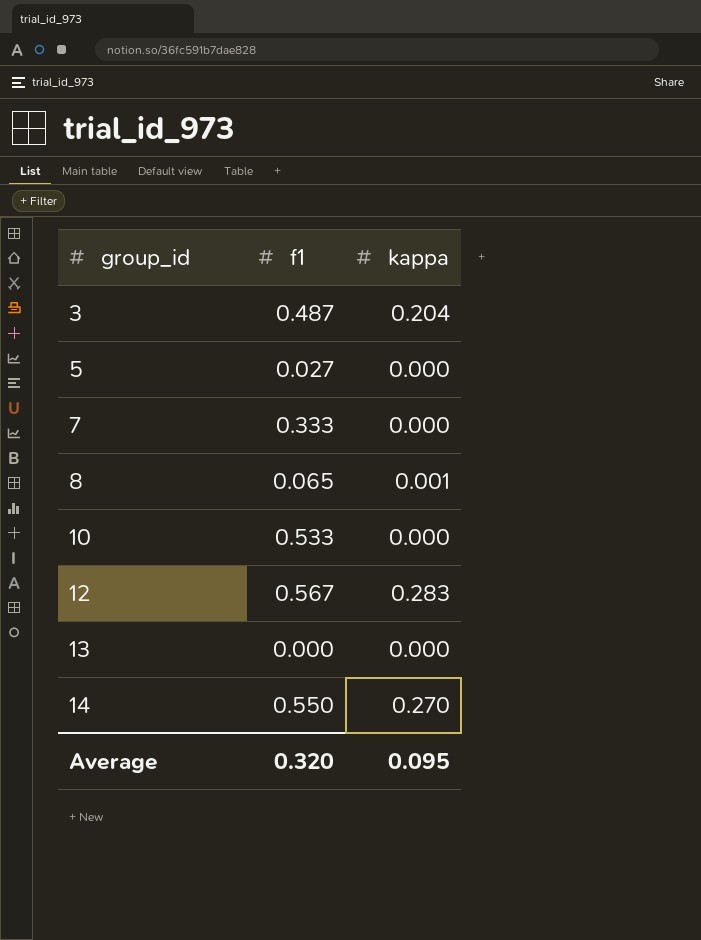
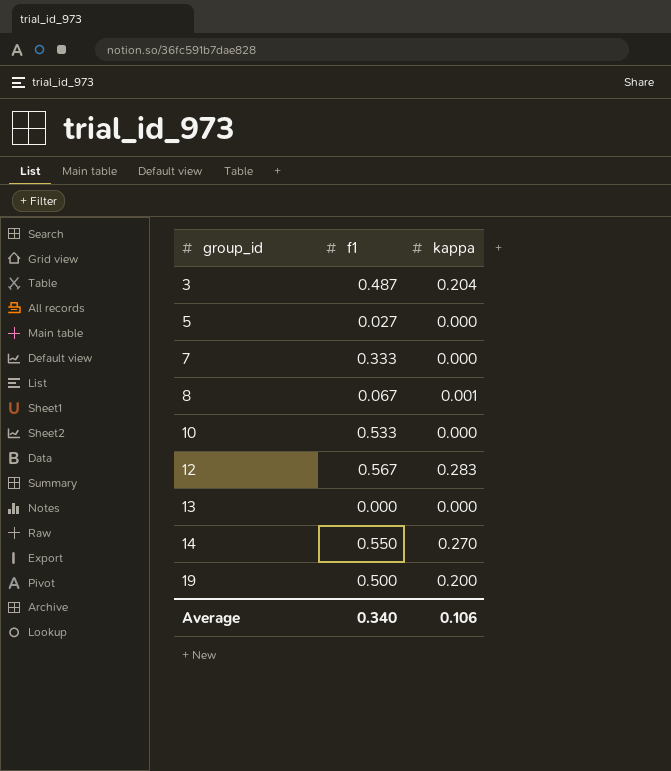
8 | f1: 0.065 -> 0.067
row 19: none -> 0.500 | 0.200
Average | f1: 0.320 -> 0.340
Average | kappa: 0.095 -> 0.106

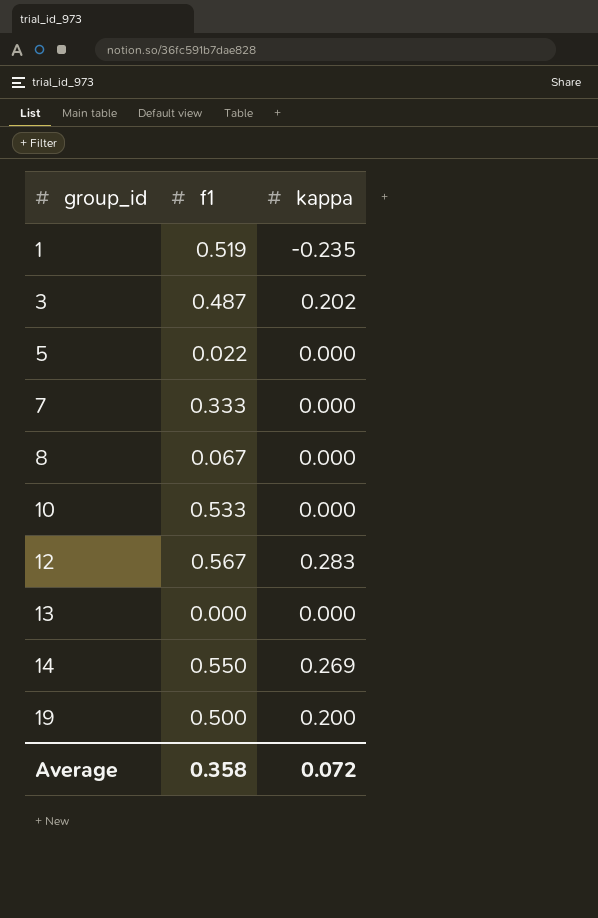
row 1: none -> 0.519 | -0.235
3 | kappa: 0.204 -> 0.202
5 | f1: 0.027 -> 0.022
8 | kappa: 0.001 -> 0.000
14 | kappa: 0.270 -> 0.269
Average | f1: 0.340 -> 0.358
Average | kappa: 0.106 -> 0.072

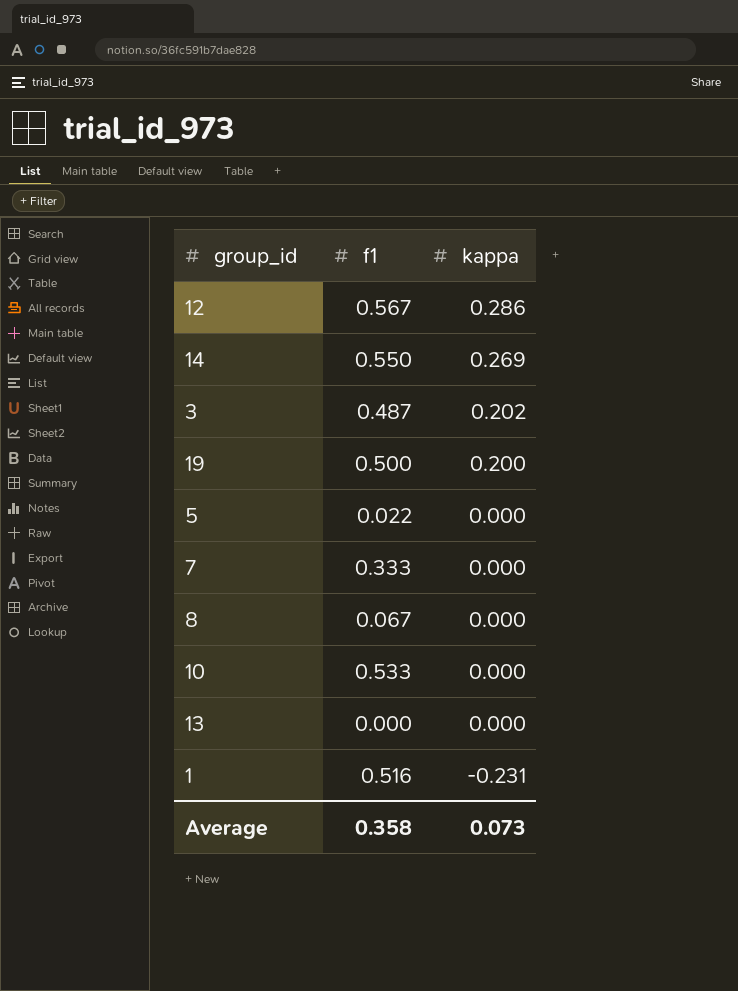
row order: group_id ascending -> kappa descending
12 | kappa: 0.283 -> 0.286
1 | f1: 0.519 -> 0.516
1 | kappa: -0.235 -> -0.231
Average | kappa: 0.072 -> 0.073

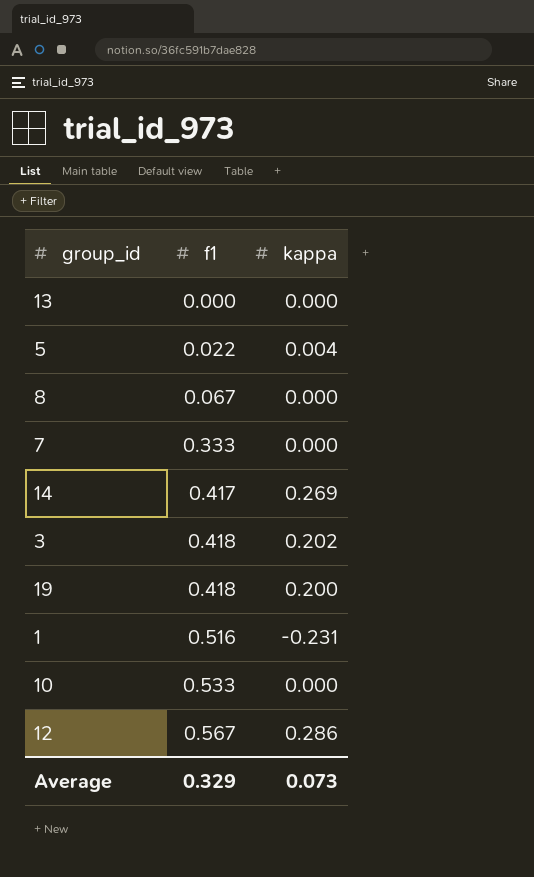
row order: kappa descending -> f1 ascending
5 | kappa: 0.000 -> 0.004
14 | f1: 0.550 -> 0.417
3 | f1: 0.487 -> 0.418
19 | f1: 0.500 -> 0.418
Average | f1: 0.358 -> 0.329

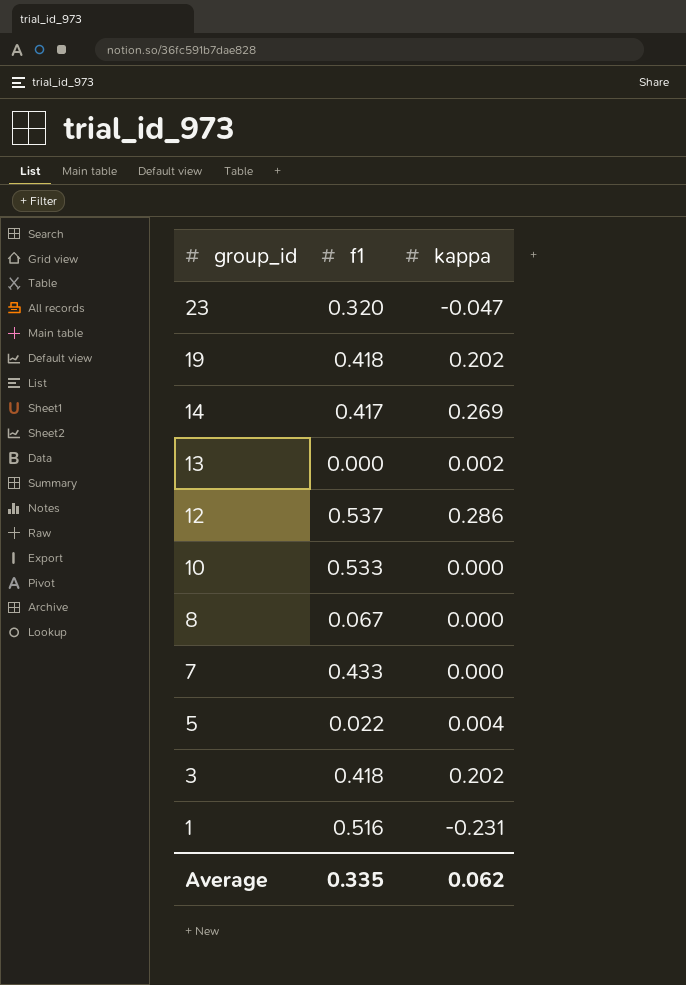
row order: f1 ascending -> group_id descending
row 23: none -> 0.320 | -0.047
19 | kappa: 0.200 -> 0.202
13 | kappa: 0.000 -> 0.002
12 | f1: 0.567 -> 0.537
7 | f1: 0.333 -> 0.433
Average | f1: 0.329 -> 0.335
Average | kappa: 0.073 -> 0.062

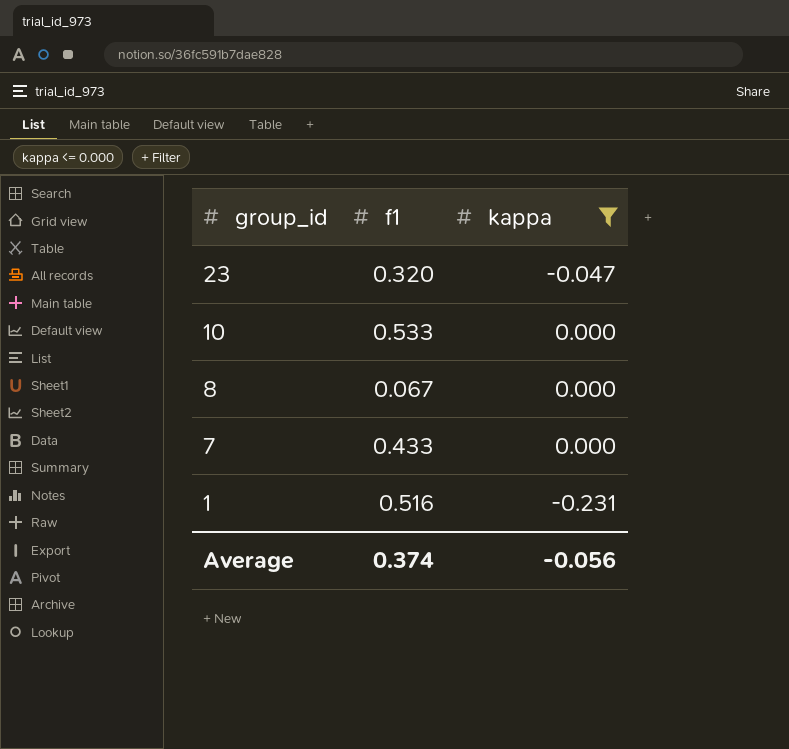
filter: none -> kappa <= 0.000
Average | f1: 0.335 -> 0.374
Average | kappa: 0.062 -> -0.056

